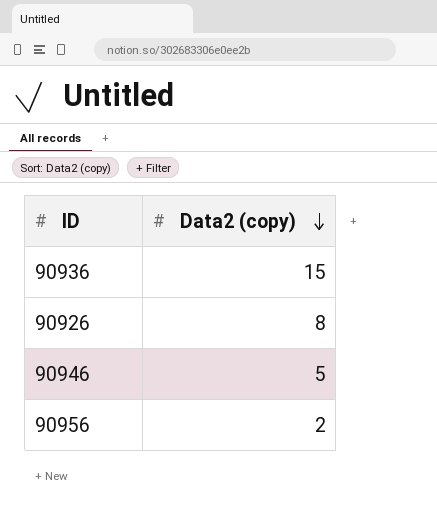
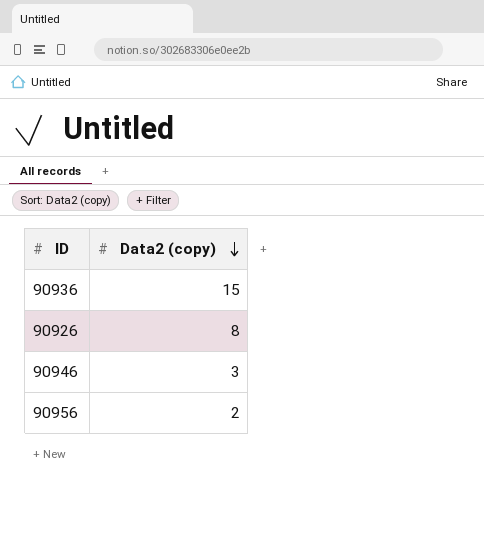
90946 | Data2 (copy): 5 -> 3

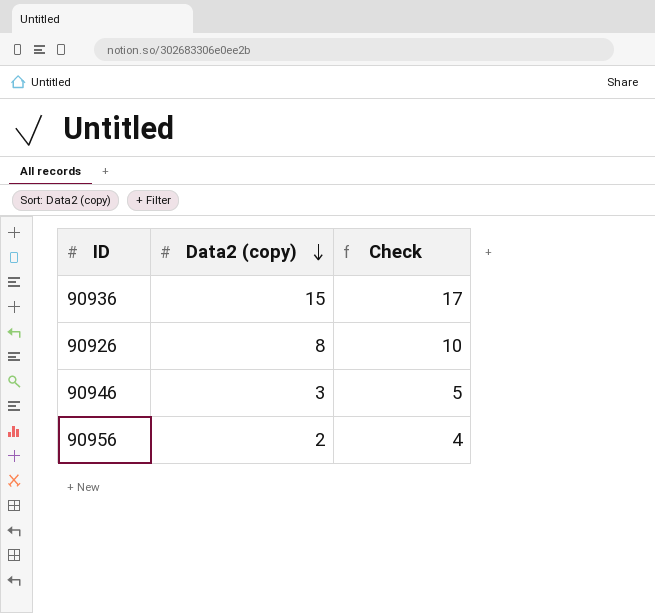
column Check | formula: none -> [Data2 (copy)] + 2

